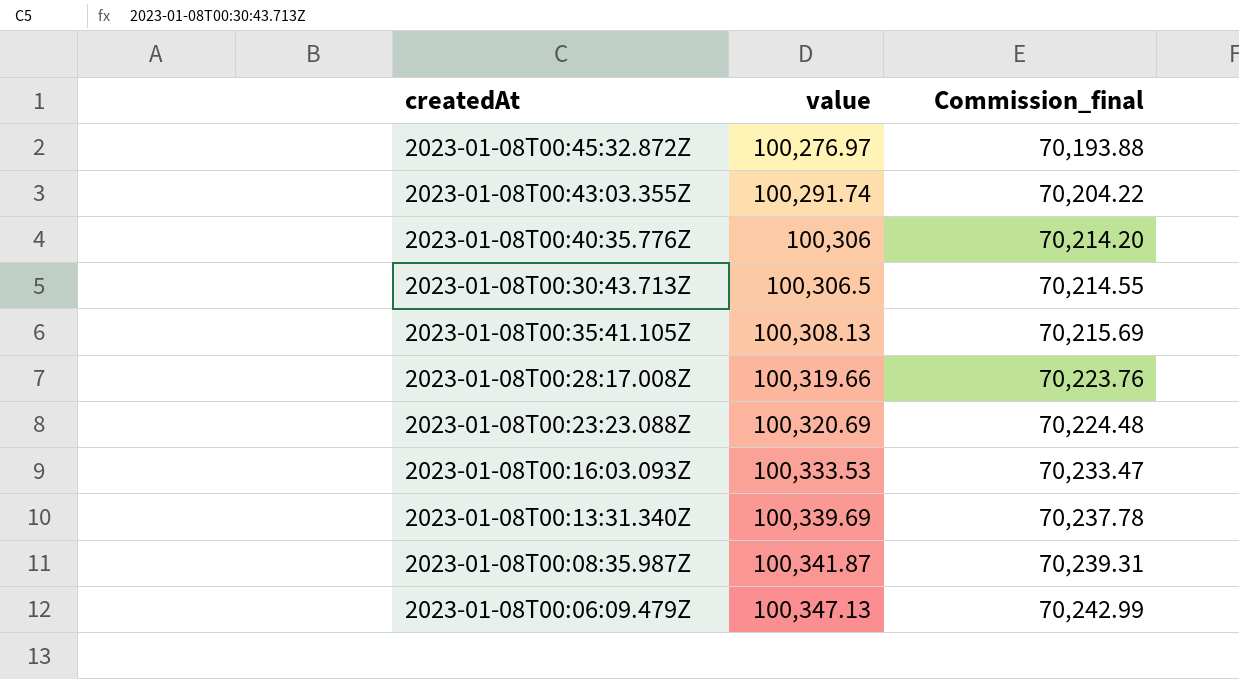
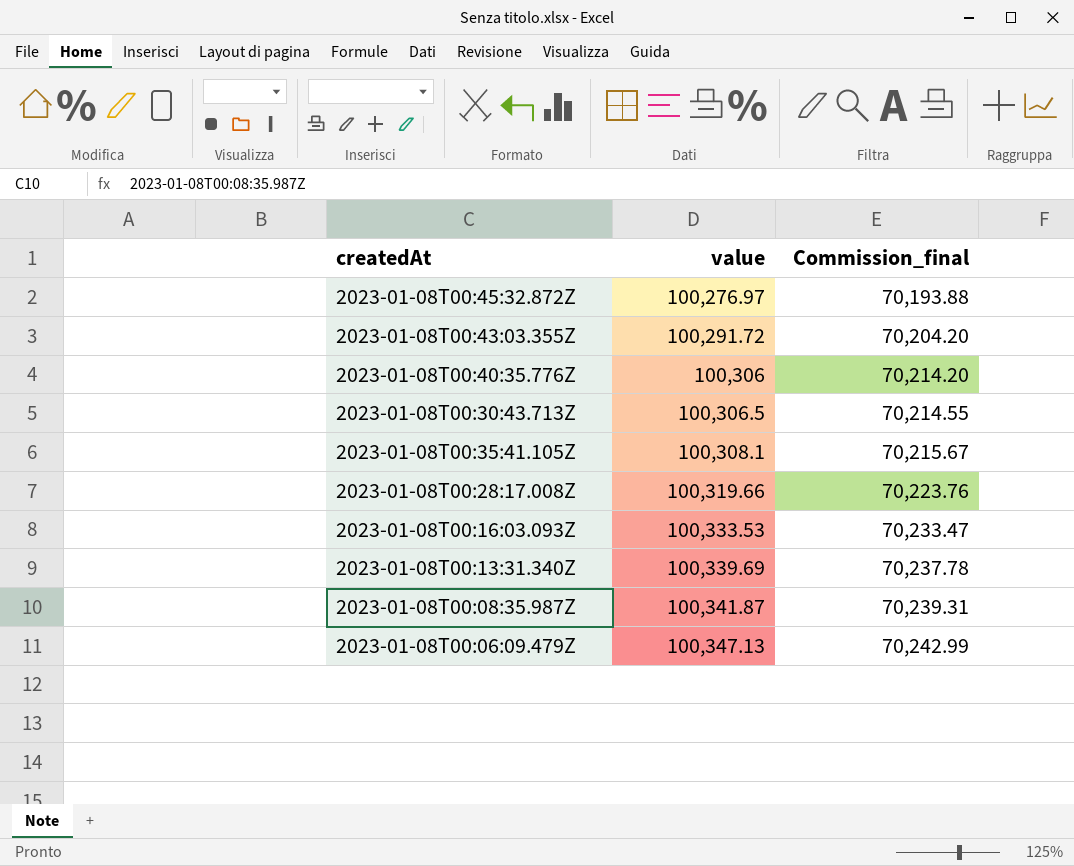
row 2023-01-08T00:23:23.088Z: 100,320.69 | 70,224.48 -> none
2023-01-08T00:43:03.355Z | value: 100,291.74 -> 100,291.72
2023-01-08T00:43:03.355Z | Commission_final: 70,204.22 -> 70,204.20
2023-01-08T00:35:41.105Z | value: 100,308.13 -> 100,308.1
2023-01-08T00:35:41.105Z | Commission_final: 70,215.69 -> 70,215.67

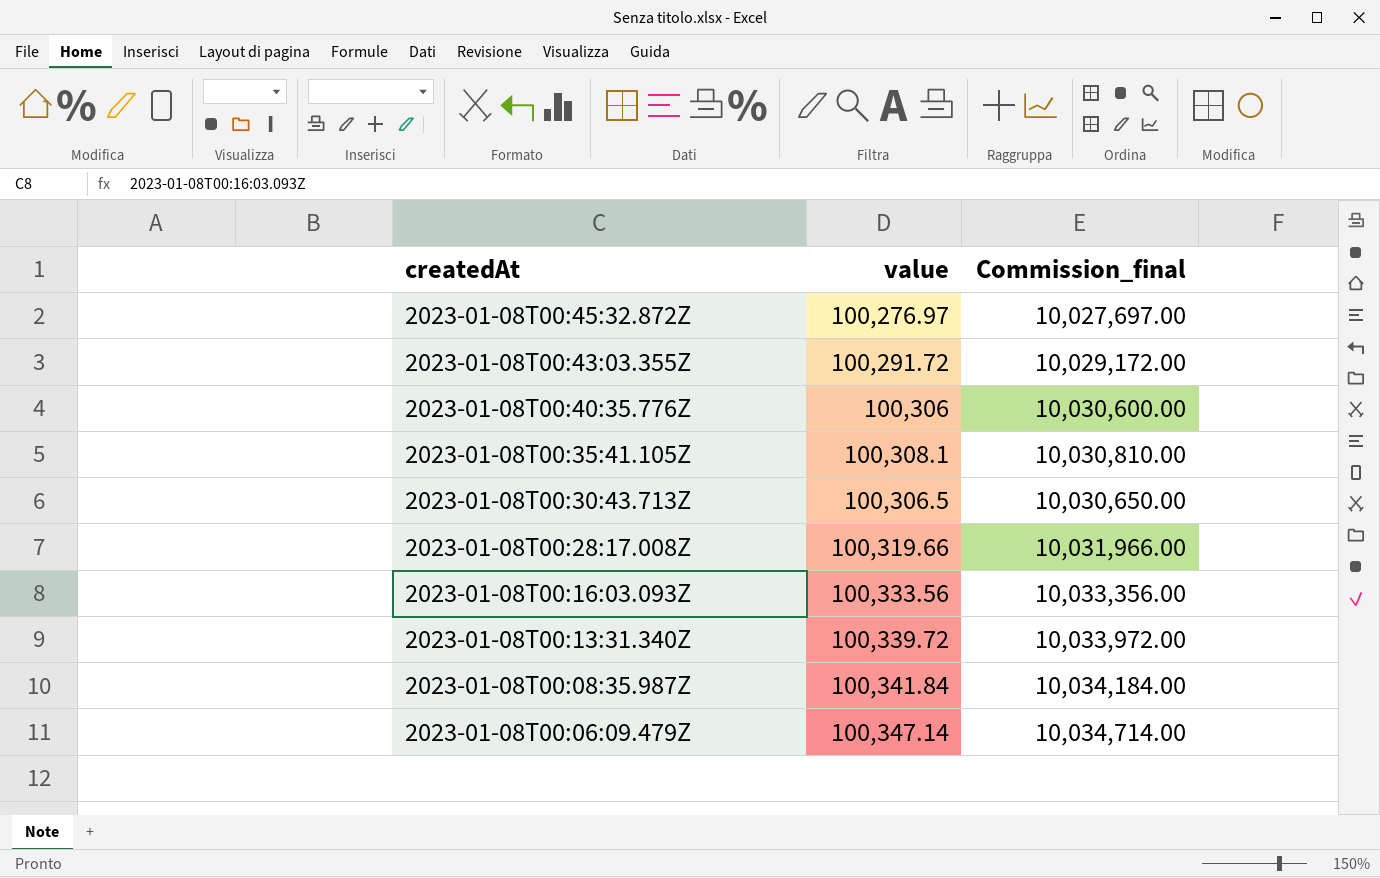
row order: value ascending -> createdAt descending
column Commission_final | formula: [value] * 0.7 -> [value] * 100
2023-01-08T00:16:03.093Z | value: 100,333.53 -> 100,333.56
2023-01-08T00:13:31.340Z | value: 100,339.69 -> 100,339.72
2023-01-08T00:08:35.987Z | value: 100,341.87 -> 100,341.84
2023-01-08T00:06:09.479Z | value: 100,347.13 -> 100,347.14

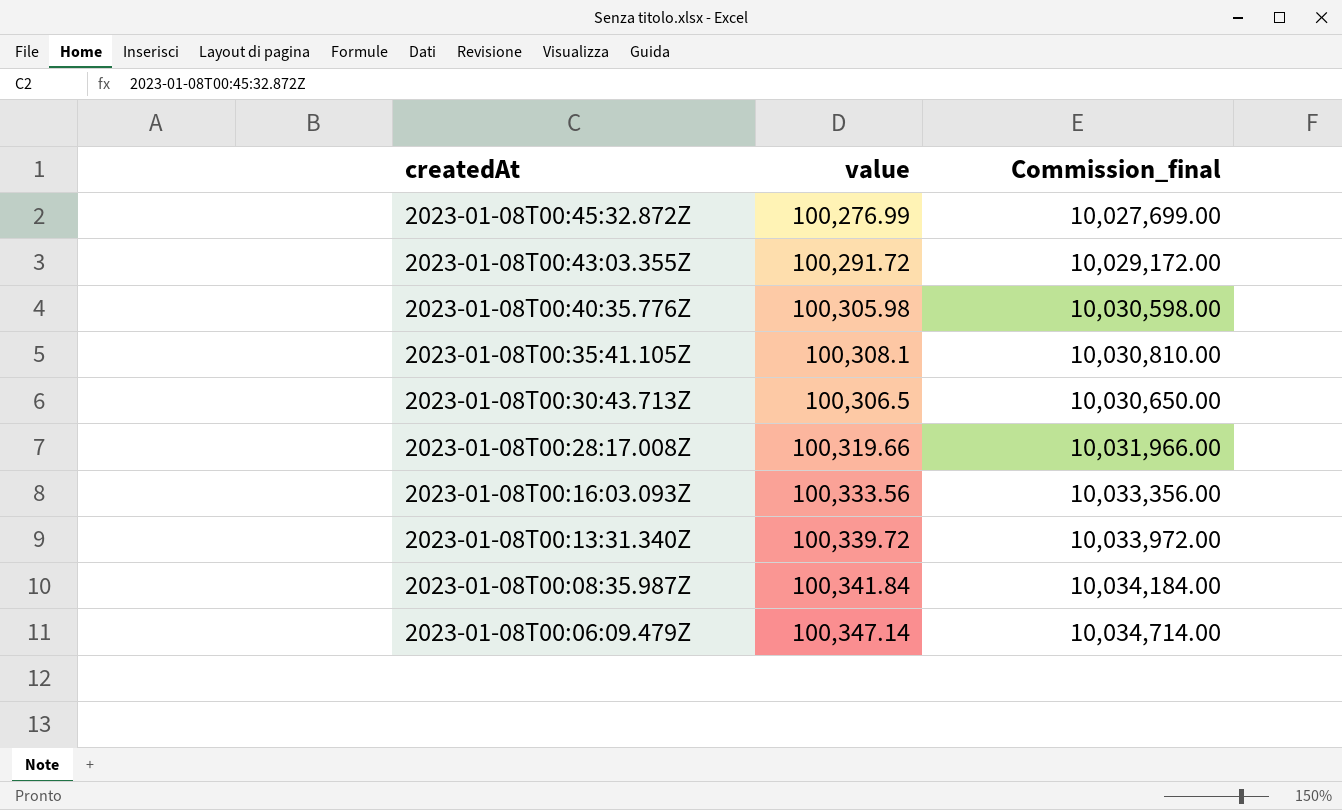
2023-01-08T00:45:32.872Z | value: 100,276.97 -> 100,276.99
2023-01-08T00:45:32.872Z | Commission_final: 10,027,697.00 -> 10,027,699.00
2023-01-08T00:40:35.776Z | value: 100,306 -> 100,305.98
2023-01-08T00:40:35.776Z | Commission_final: 10,030,600.00 -> 10,030,598.00

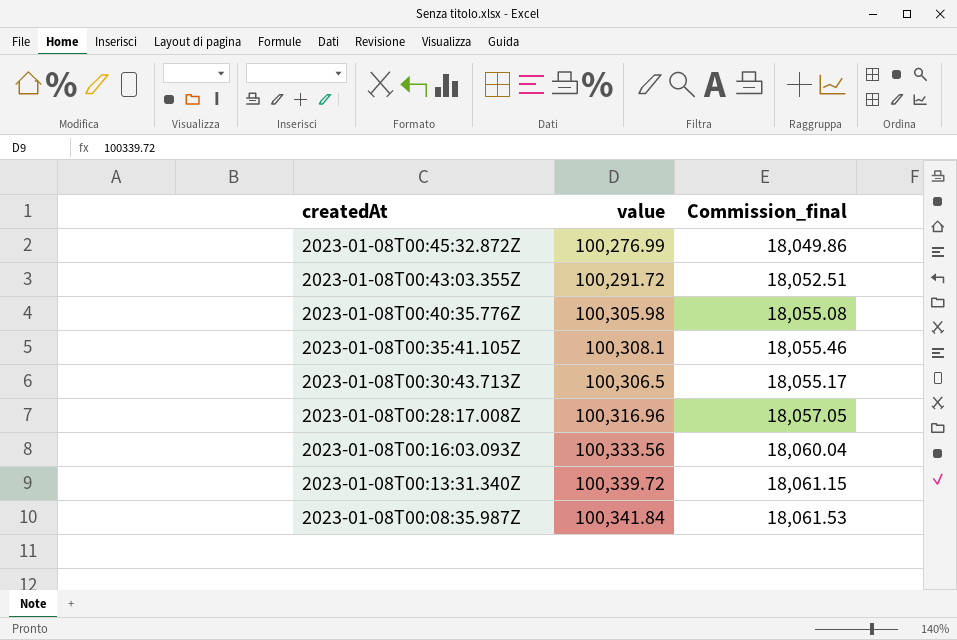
column Commission_final | formula: [value] * 100 -> [value] * 0.18
row 2023-01-08T00:06:09.479Z: 100,347.14 | 10,034,714.00 -> none
2023-01-08T00:28:17.008Z | value: 100,319.66 -> 100,316.96

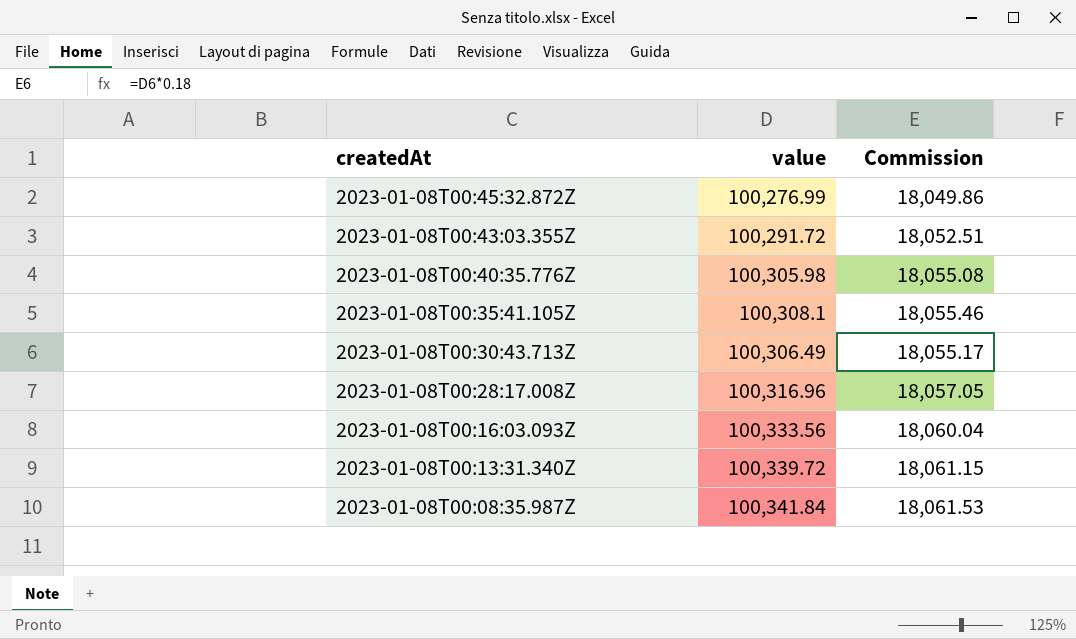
column name: Commission_final -> Commission
2023-01-08T00:30:43.713Z | value: 100,306.5 -> 100,306.49

